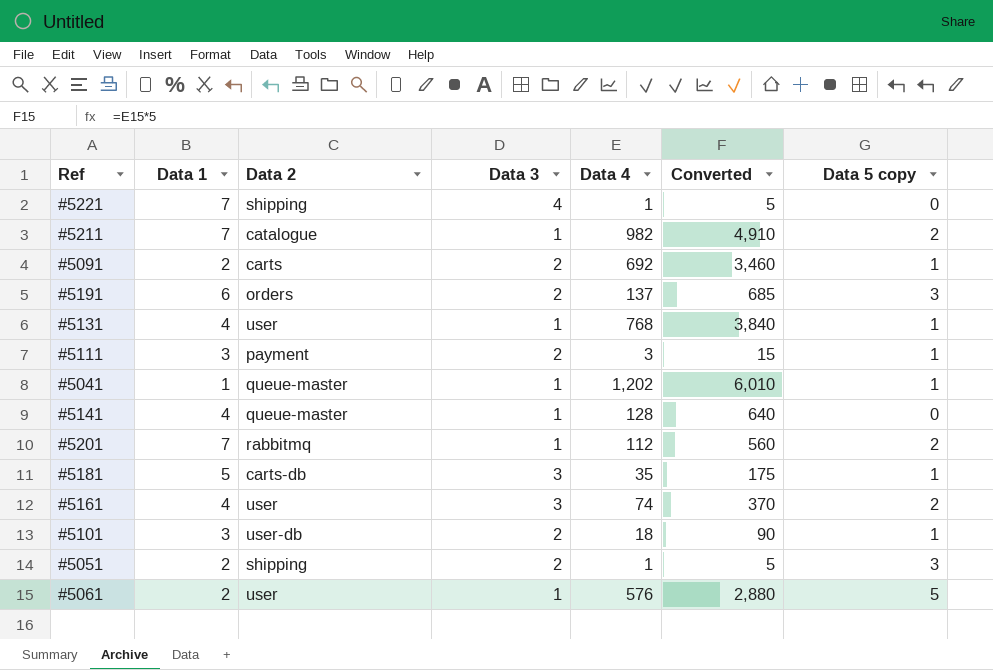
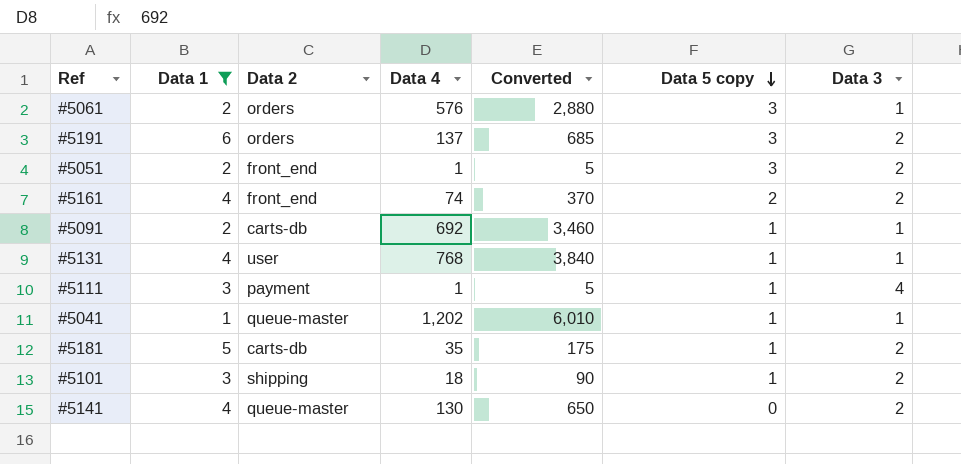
filter: none -> Data 1 != 7
row order: none -> Data 5 copy descending
column Data 3 | position: 4 -> 7
#5061 | Data 2: user -> orders
#5061 | Data 5 copy: 5 -> 3
#5051 | Data 2: shipping -> front_end
#5161 | Data 2: user -> front_end
#5161 | Data 3: 3 -> 2
#5091 | Data 2: carts -> carts-db
#5091 | Data 3: 2 -> 1
#5111 | Data 4: 3 -> 1
#5111 | Converted: 15 -> 5
#5111 | Data 3: 2 -> 4
#5181 | Data 3: 3 -> 2
#5101 | Data 2: user-db -> shipping
#5141 | Data 4: 128 -> 130
#5141 | Converted: 640 -> 650
#5141 | Data 3: 1 -> 2

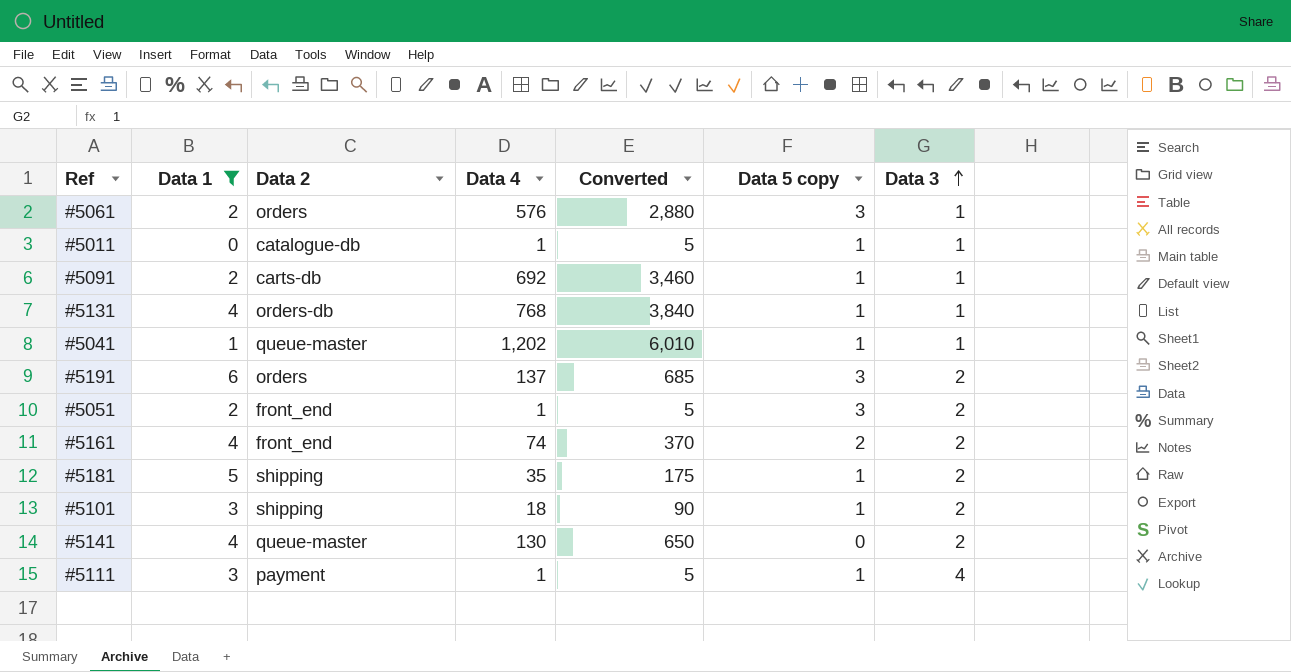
row order: Data 5 copy descending -> Data 3 ascending
row #5011: none -> 0 | catalogue-db | 1 | 5 | 1 | 1
#5131 | Data 2: user -> orders-db
#5181 | Data 2: carts-db -> shipping

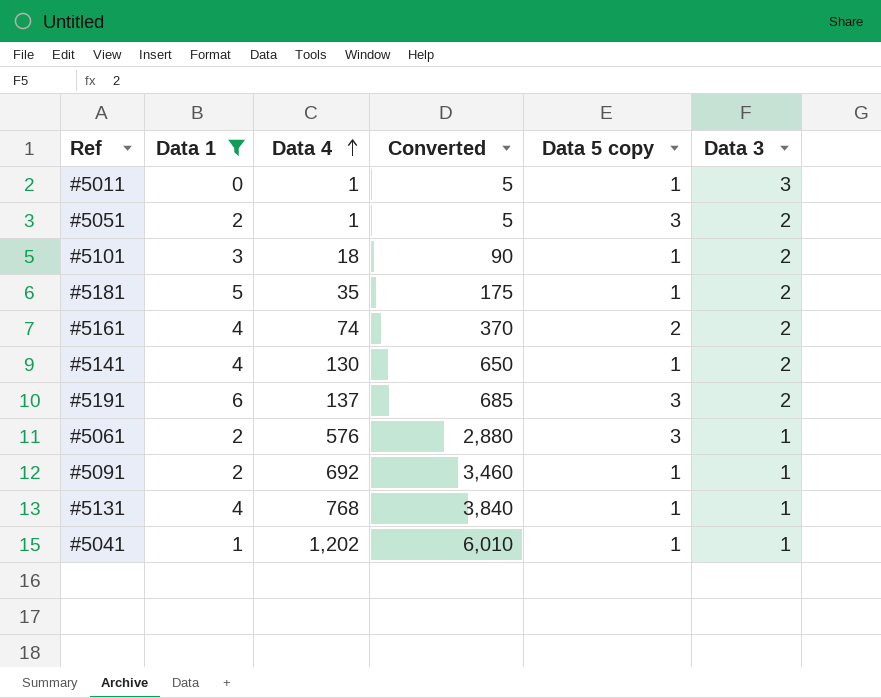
row order: Data 3 ascending -> Data 4 ascending
column Data 2 | position: 3 -> none
row #5111: 3 | payment | 1 | 5 | 1 | 4 -> none
#5011 | Data 3: 1 -> 3
#5141 | Data 5 copy: 0 -> 1

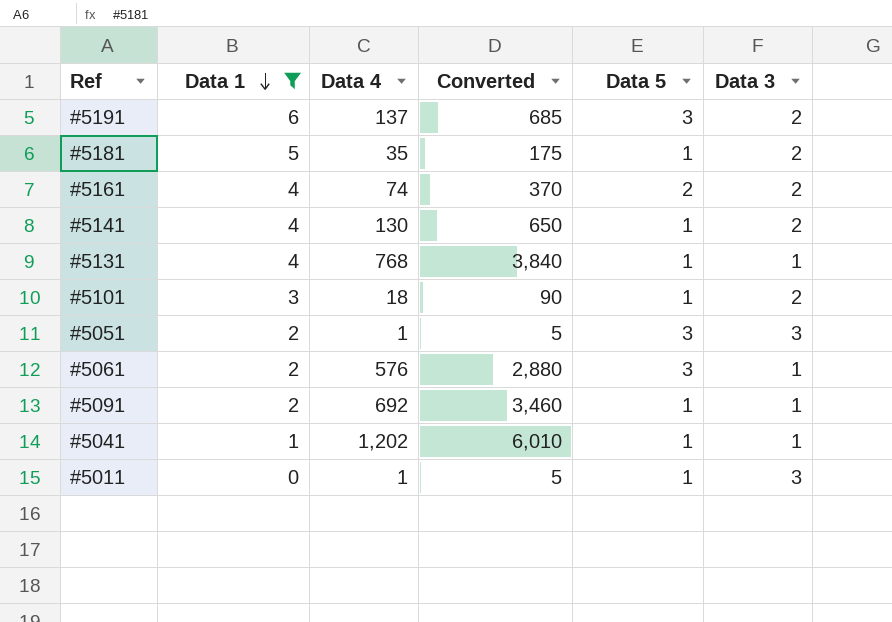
row order: Data 4 ascending -> Data 1 descending
column name: Data 5 copy -> Data 5
#5051 | Data 3: 2 -> 3

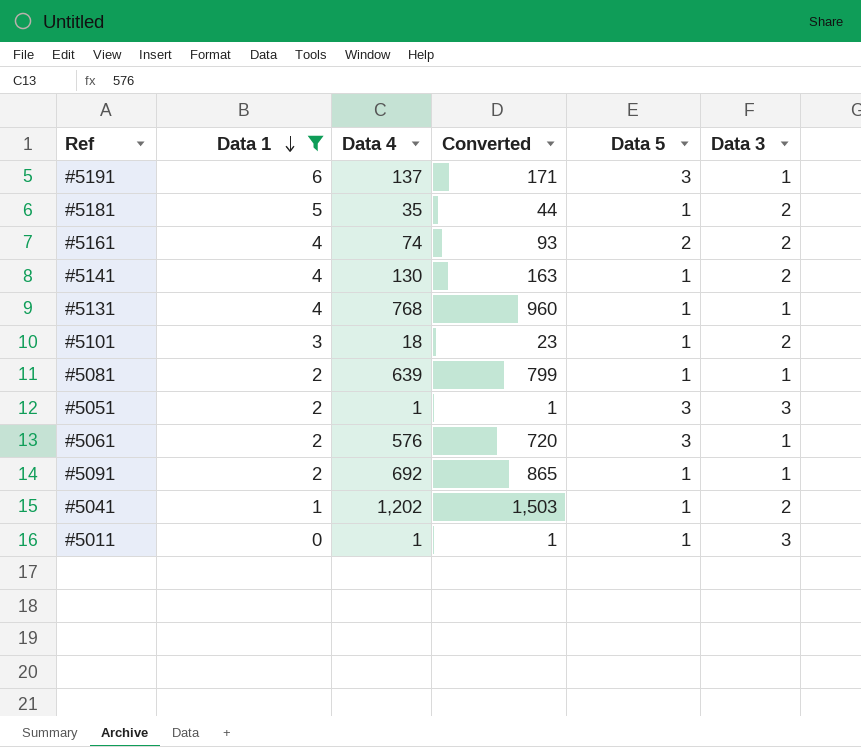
column Converted | formula: [Data 4] * 5 -> [Data 4] * 1.25
#5191 | Data 3: 2 -> 1
row #5081: none -> 2 | 639 | 799 | 1 | 1
#5041 | Data 3: 1 -> 2

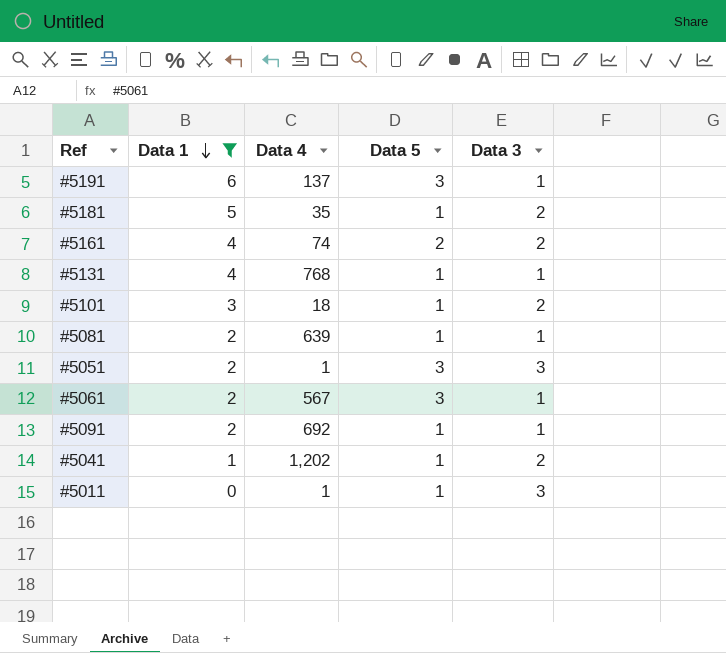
column Converted | formula: [Data 4] * 1.25 -> none
row #5141: 4 | 130 | 163 | 1 | 2 -> none
#5061 | Data 4: 576 -> 567

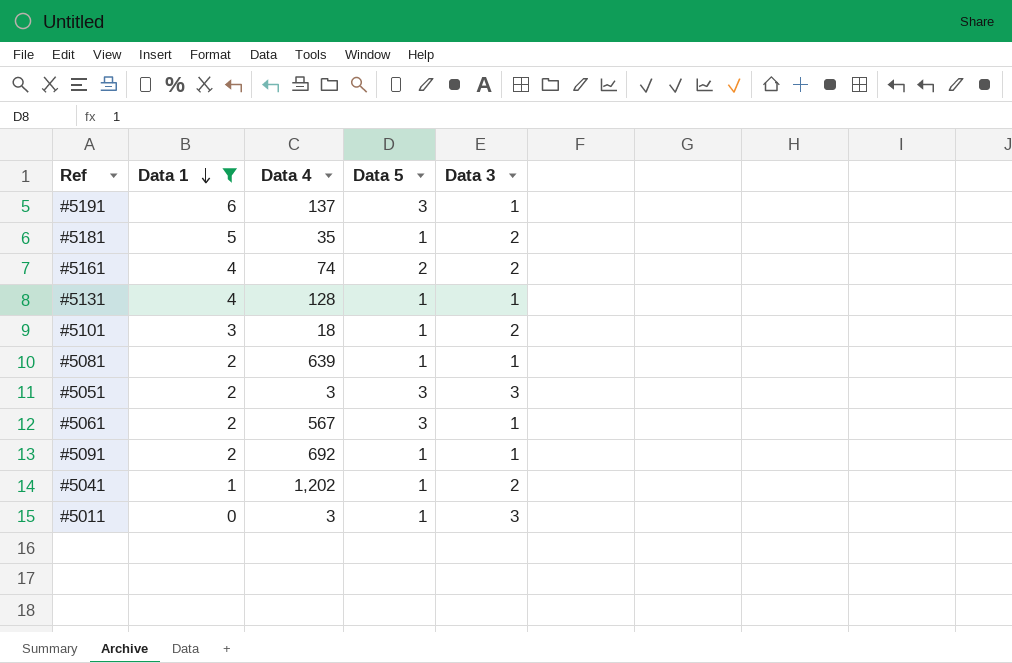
#5131 | Data 4: 768 -> 128
#5051 | Data 4: 1 -> 3
#5011 | Data 4: 1 -> 3

